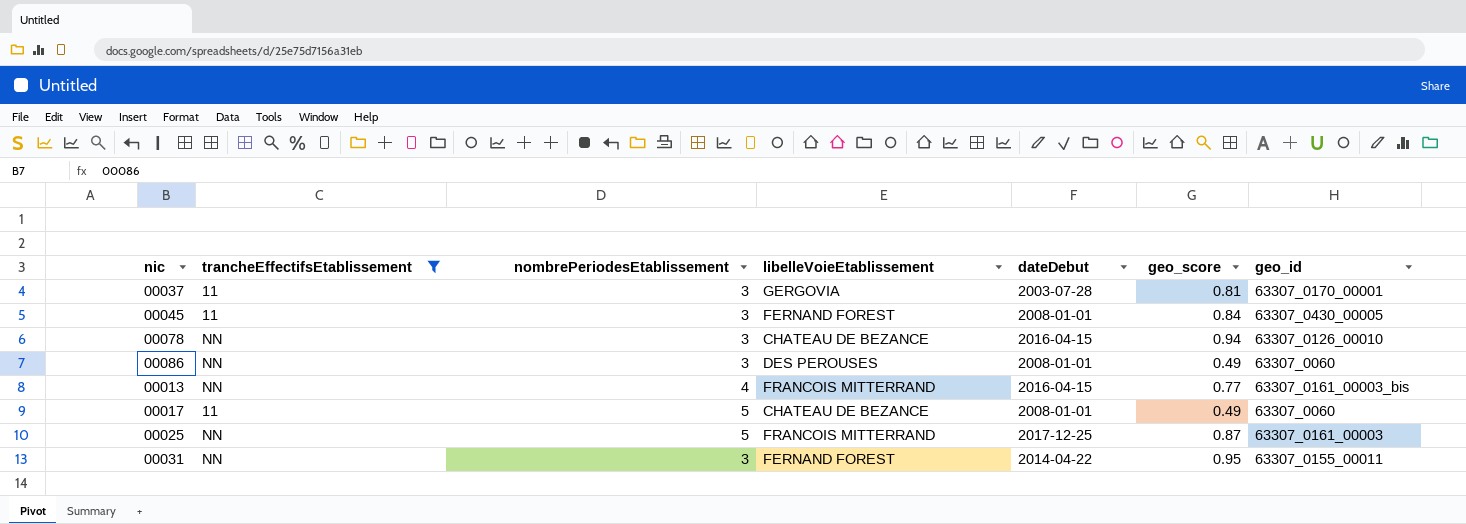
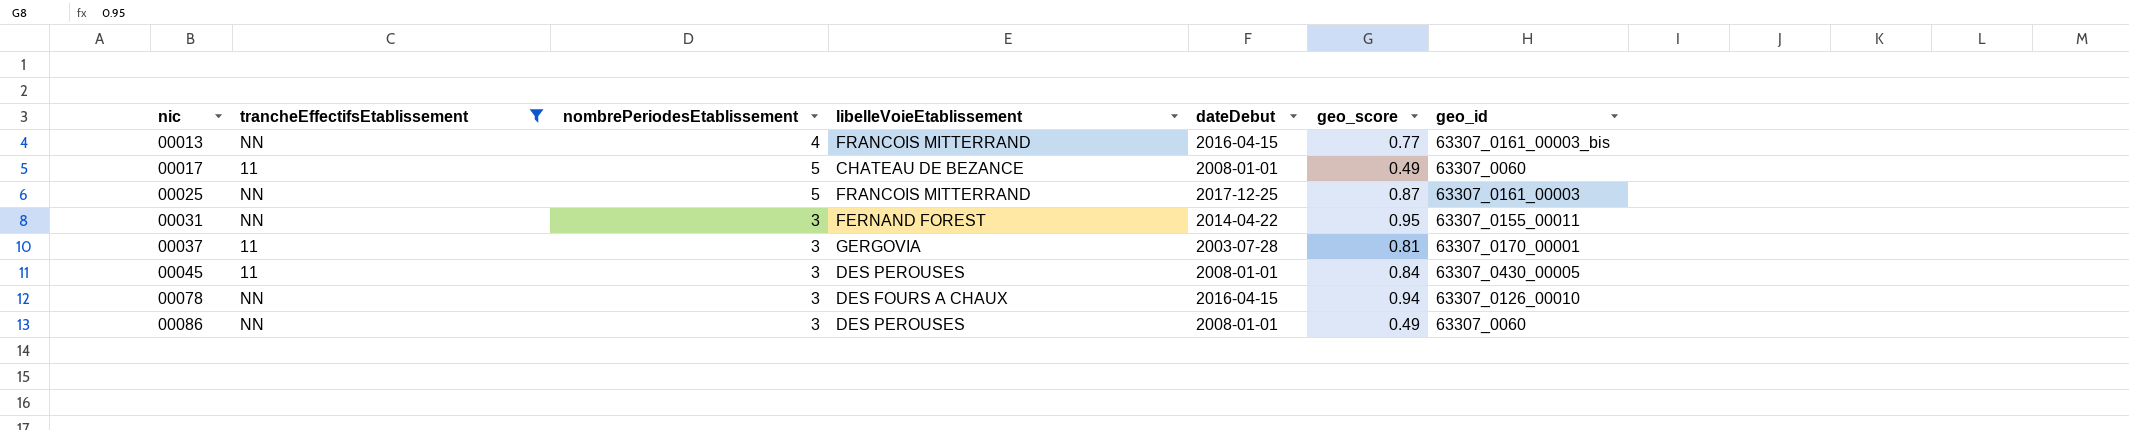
row order: none -> nic ascending
00045 | libelleVoieEtablissement: FERNAND FOREST -> DES PEROUSES
00078 | libelleVoieEtablissement: CHATEAU DE BEZANCE -> DES FOURS A CHAUX

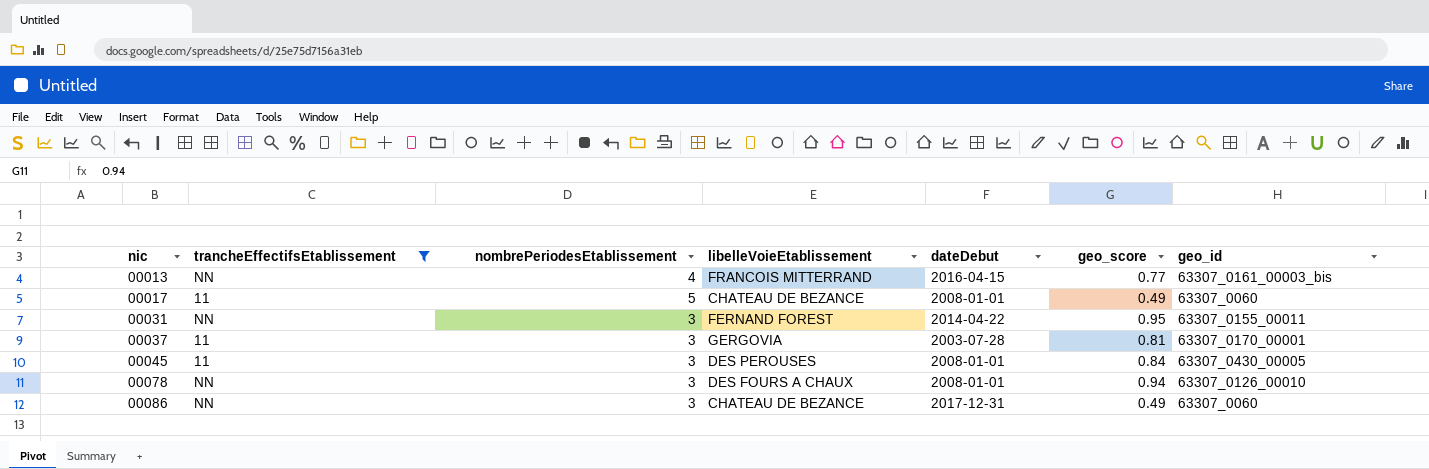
row 00025: NN | 5 | FRANCOIS MITTERRAND | 2017-12-25 | 0.87 | 63307_0161_00003 -> none
00078 | dateDebut: 2016-04-15 -> 2008-01-01
00086 | libelleVoieEtablissement: DES PEROUSES -> CHATEAU DE BEZANCE
00086 | dateDebut: 2008-01-01 -> 2017-12-31

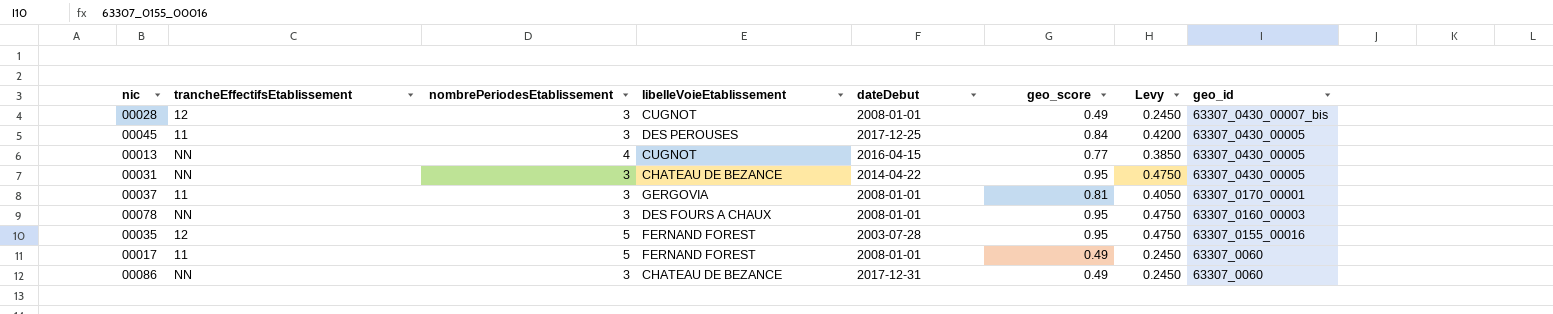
filter: trancheEffectifsEtablissement != 12 -> none
row order: nic ascending -> geo_id descending
column Levy | formula: none -> [geo_score] * 0.5
00045 | dateDebut: 2008-01-01 -> 2017-12-25
00013 | libelleVoieEtablissement: FRANCOIS MITTERRAND -> CUGNOT
00013 | geo_id: 63307_0161_00003_bis -> 63307_0430_00005
00031 | libelleVoieEtablissement: FERNAND FOREST -> CHATEAU DE BEZANCE
00031 | geo_id: 63307_0155_00011 -> 63307_0430_00005
00037 | dateDebut: 2003-07-28 -> 2008-01-01
00078 | geo_score: 0.94 -> 0.95
00078 | geo_id: 63307_0126_00010 -> 63307_0160_00003
00017 | libelleVoieEtablissement: CHATEAU DE BEZANCE -> FERNAND FOREST

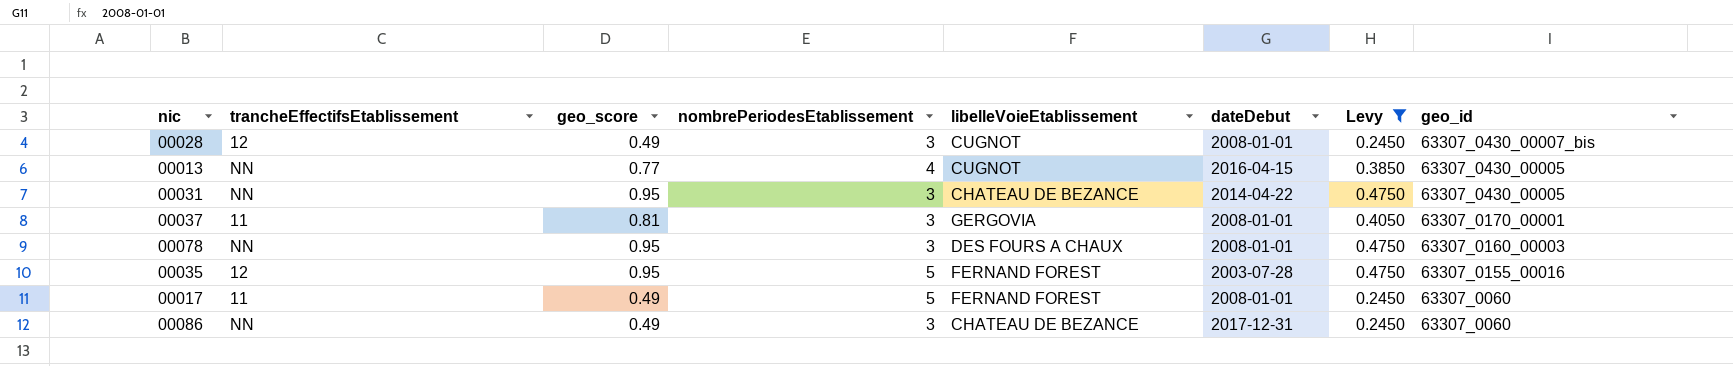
filter: none -> Levy != 0.4200
column geo_score | position: 6 -> 3

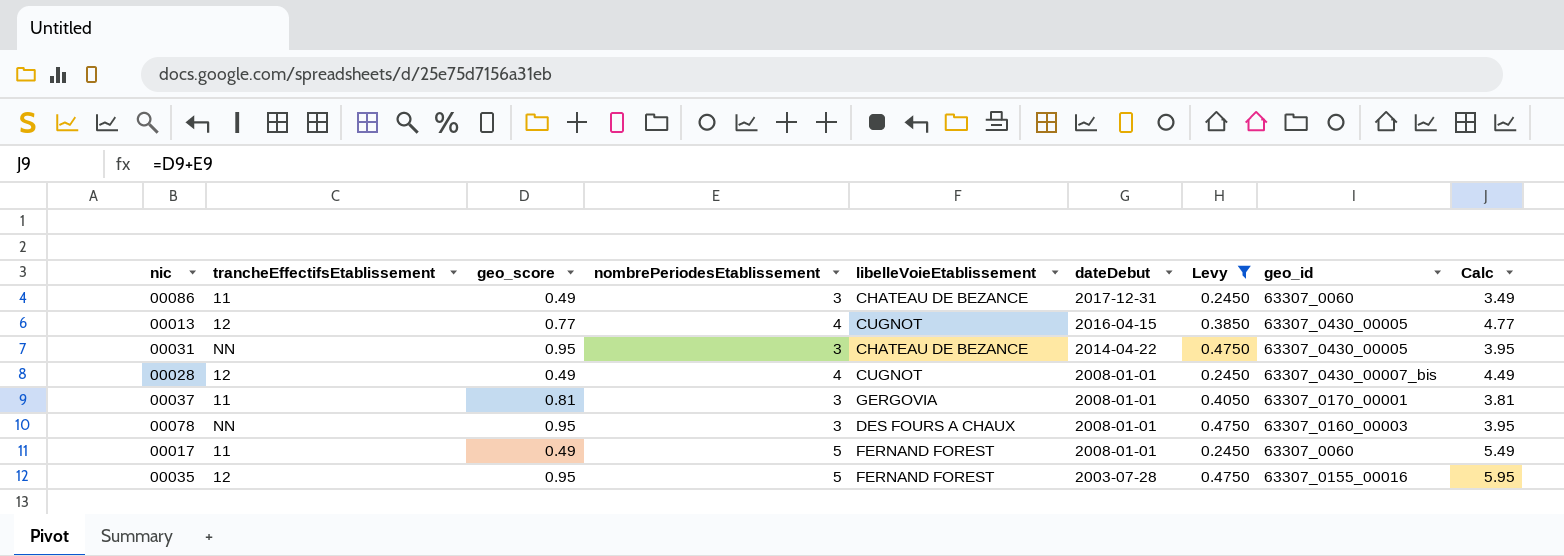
row order: geo_id descending -> dateDebut descending
column Calc | formula: none -> [geo_score] + [nombrePeriodesEtablissement]
00086 | trancheEffectifsEtablissement: NN -> 11
00013 | trancheEffectifsEtablissement: NN -> 12
00028 | nombrePeriodesEtablissement: 3 -> 4

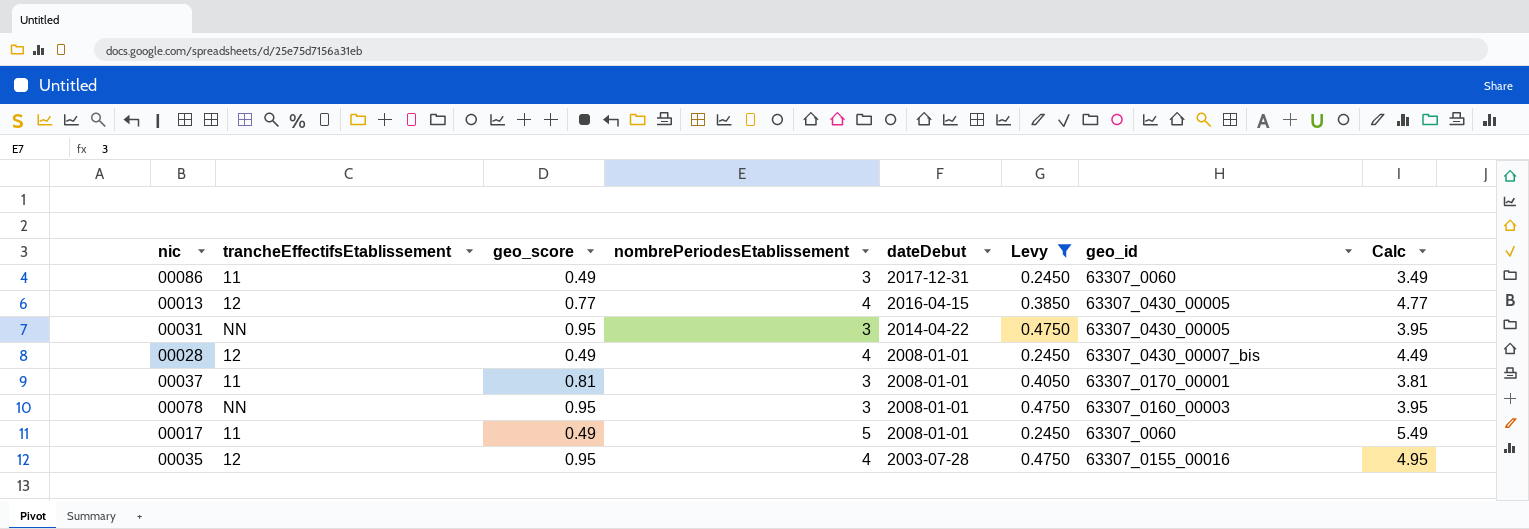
column libelleVoieEtablissement | position: 5 -> none
00035 | nombrePeriodesEtablissement: 5 -> 4
00035 | Calc: 5.95 -> 4.95

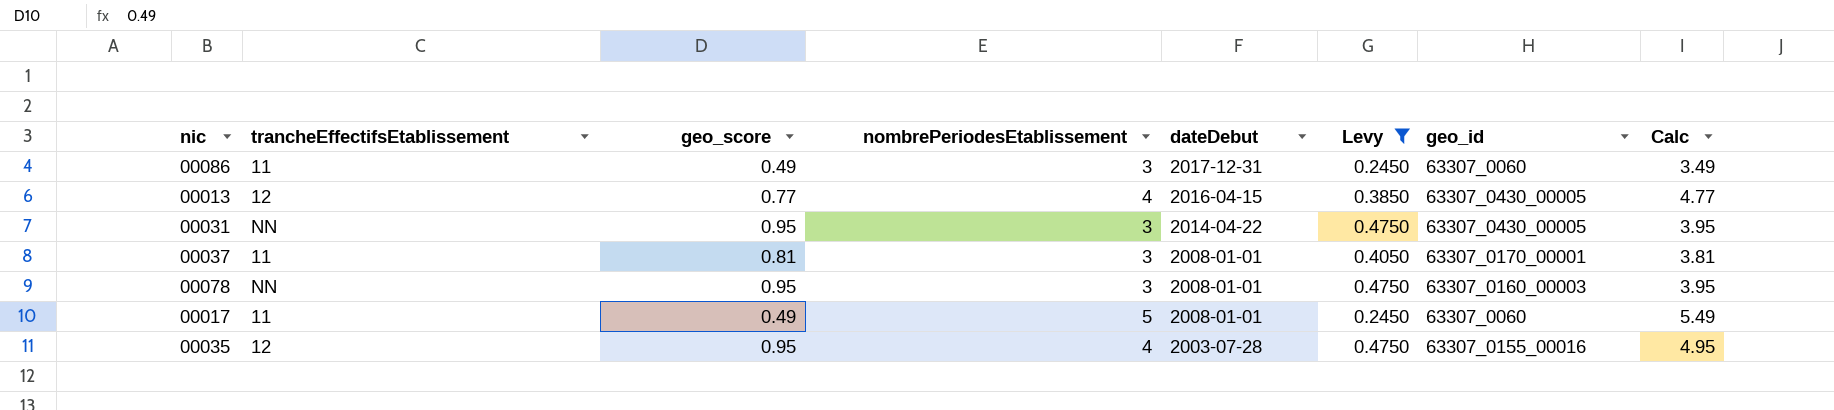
row 00028: 12 | 0.49 | 4 | 2008-01-01 | 0.2450 | 63307_0430_00007_bis | 4.49 -> none

